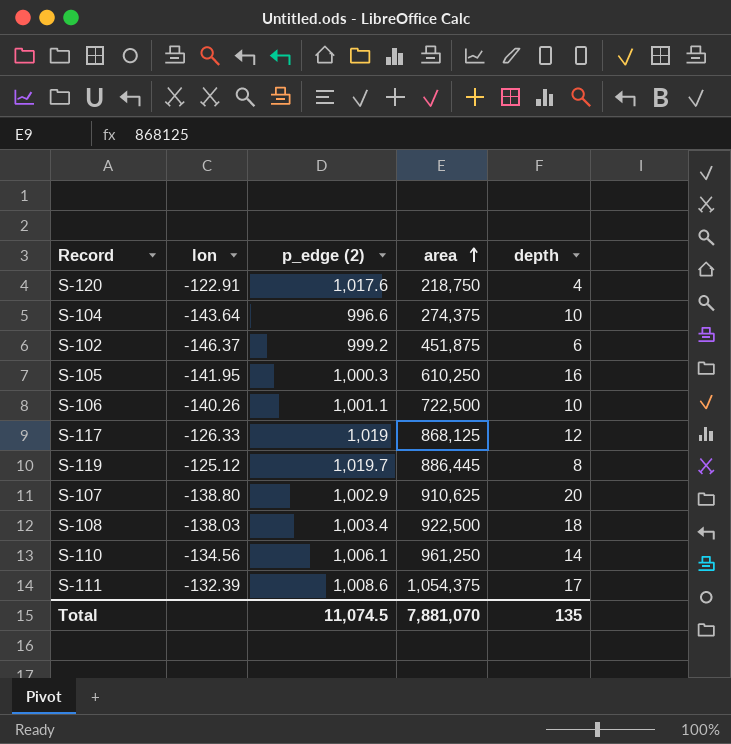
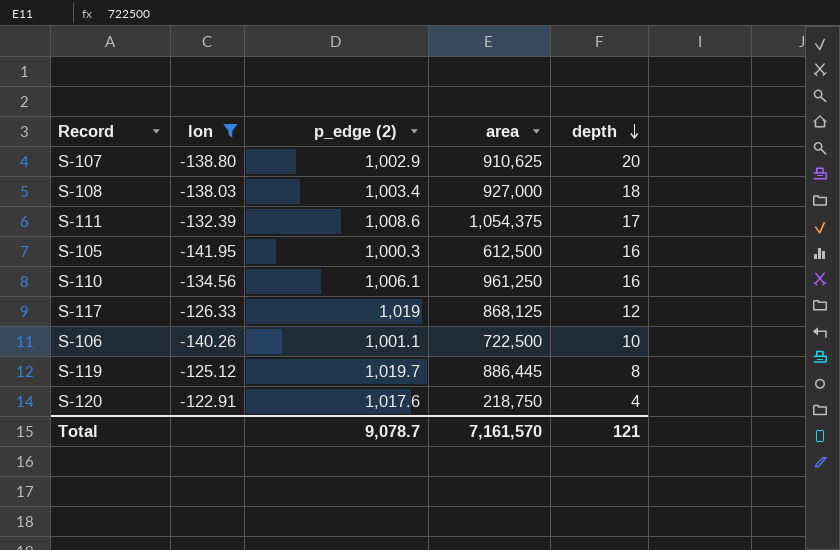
filter: none -> lon >= -141.95
row order: area ascending -> depth descending
S-108 | area: 922,500 -> 927,000
S-105 | area: 610,250 -> 612,500
S-110 | depth: 14 -> 16
Total | p_edge (2): 11,074.5 -> 9,078.7
Total | area: 7,881,070 -> 7,161,570
Total | depth: 135 -> 121

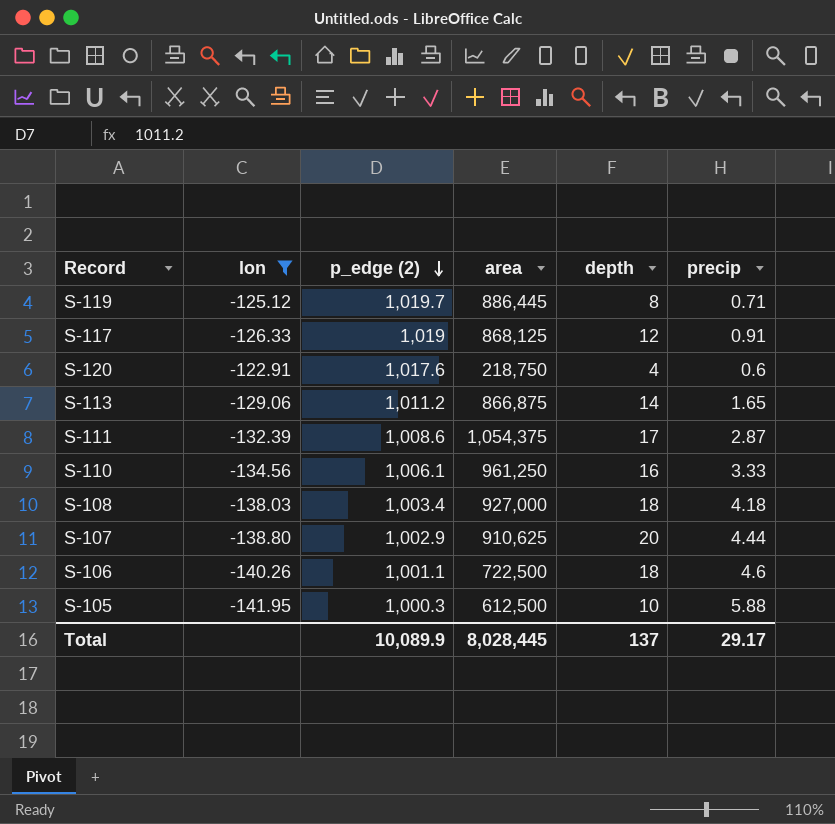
row order: depth descending -> p_edge (2) descending
column precip | position: none -> 6
row S-113: none -> -129.06 | 1,011.2 | 866,875 | 14 | 1.65
S-106 | depth: 10 -> 18
S-105 | depth: 16 -> 10
Total | p_edge (2): 9,078.7 -> 10,089.9
Total | area: 7,161,570 -> 8,028,445
Total | depth: 121 -> 137

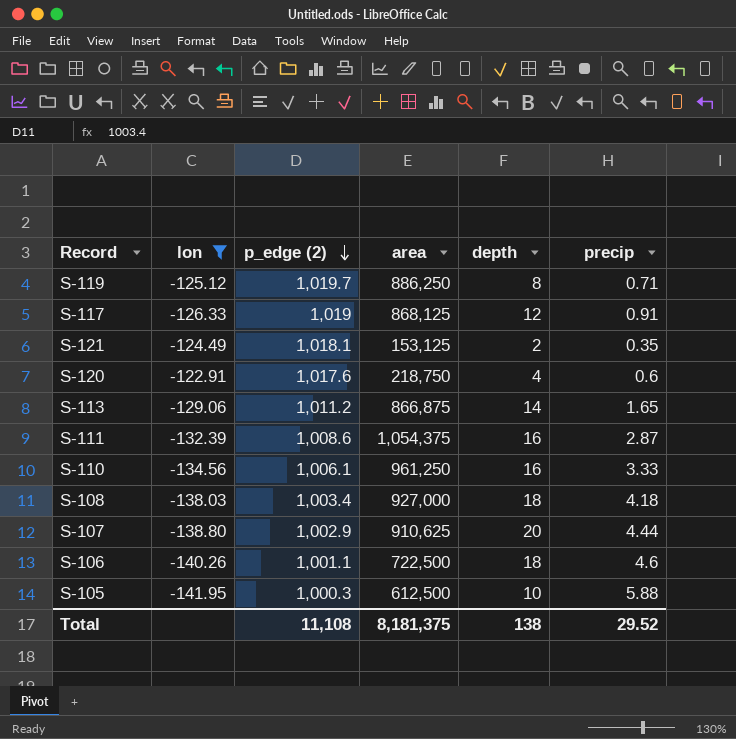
S-119 | area: 886,445 -> 886,250
row S-121: none -> -124.49 | 1,018.1 | 153,125 | 2 | 0.35
S-111 | depth: 17 -> 16
Total | p_edge (2): 10,089.9 -> 11,108
Total | area: 8,028,445 -> 8,181,375
Total | depth: 137 -> 138
Total | precip: 29.17 -> 29.52

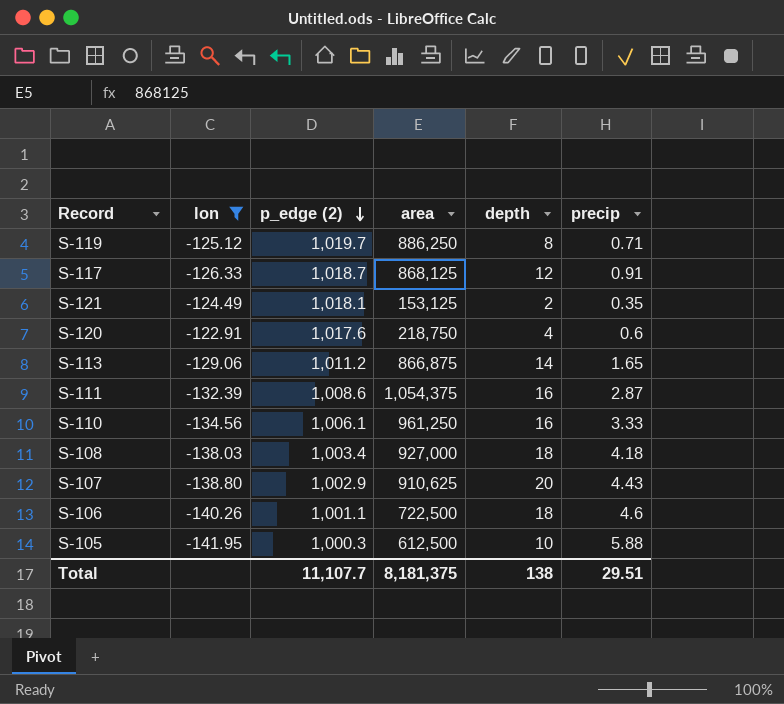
S-117 | p_edge (2): 1,019 -> 1,018.7
S-107 | precip: 4.44 -> 4.43
Total | p_edge (2): 11,108 -> 11,107.7
Total | precip: 29.52 -> 29.51

